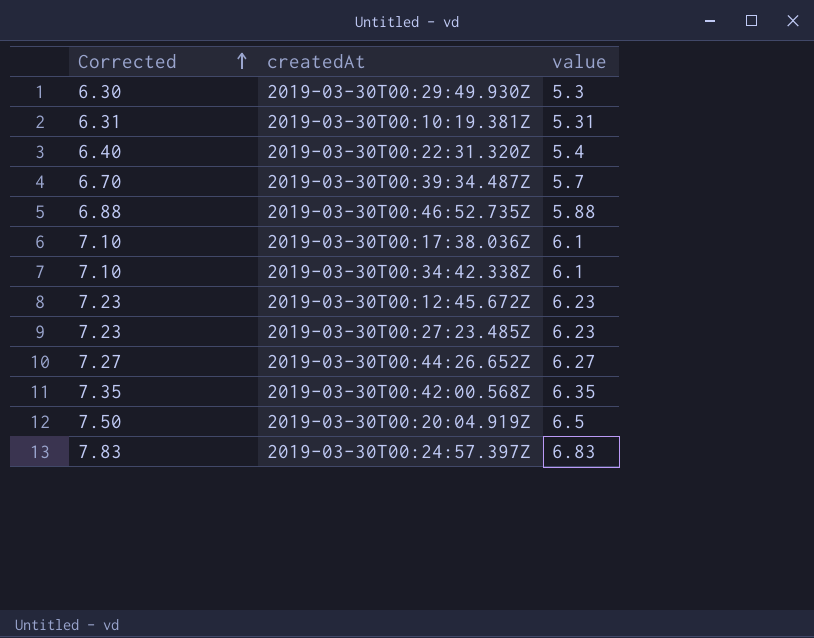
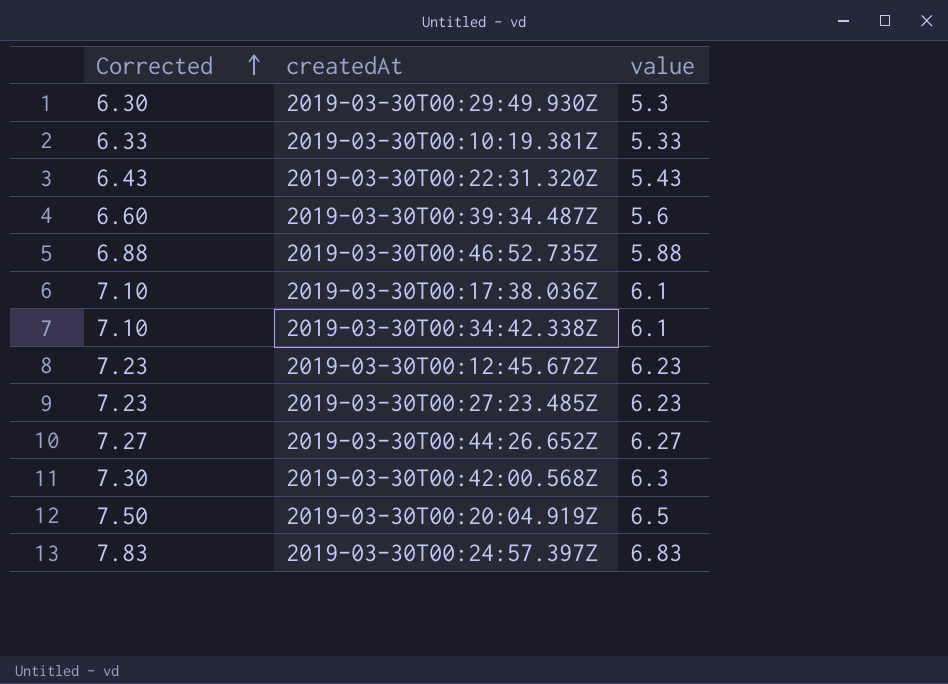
2019-03-30T00:10:19.381Z | Corrected: 6.31 -> 6.33
2019-03-30T00:10:19.381Z | value: 5.31 -> 5.33
2019-03-30T00:22:31.320Z | Corrected: 6.40 -> 6.43
2019-03-30T00:22:31.320Z | value: 5.4 -> 5.43
2019-03-30T00:39:34.487Z | Corrected: 6.70 -> 6.60
2019-03-30T00:39:34.487Z | value: 5.7 -> 5.6
2019-03-30T00:42:00.568Z | Corrected: 7.35 -> 7.30
2019-03-30T00:42:00.568Z | value: 6.35 -> 6.3

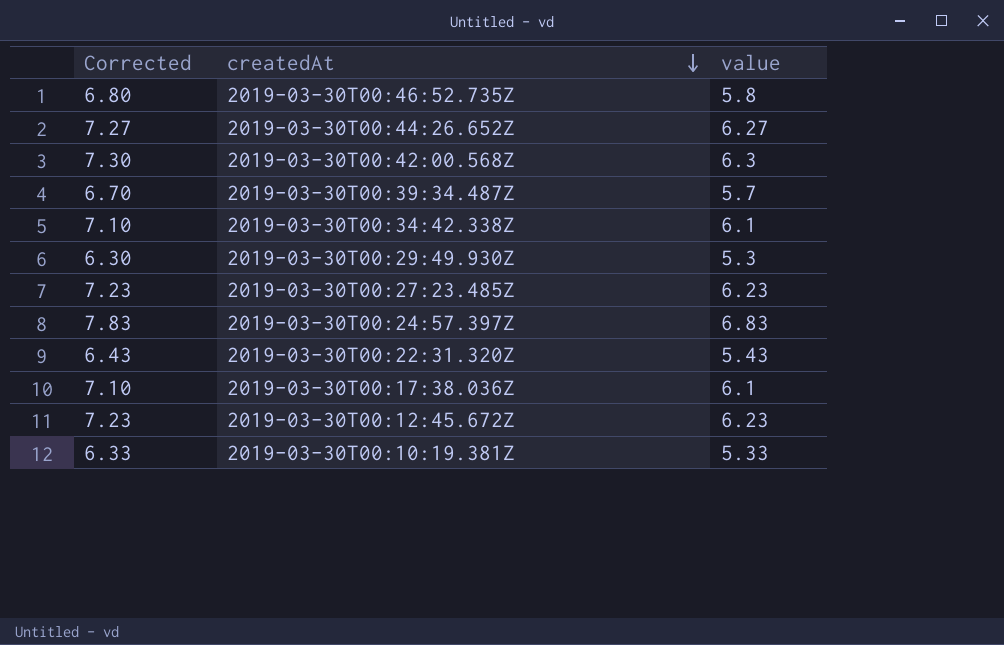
row order: Corrected ascending -> createdAt descending
row 2019-03-30T00:20:04.919Z: 7.50 | 6.5 -> none
2019-03-30T00:46:52.735Z | Corrected: 6.88 -> 6.80
2019-03-30T00:46:52.735Z | value: 5.88 -> 5.8
2019-03-30T00:39:34.487Z | Corrected: 6.60 -> 6.70
2019-03-30T00:39:34.487Z | value: 5.6 -> 5.7

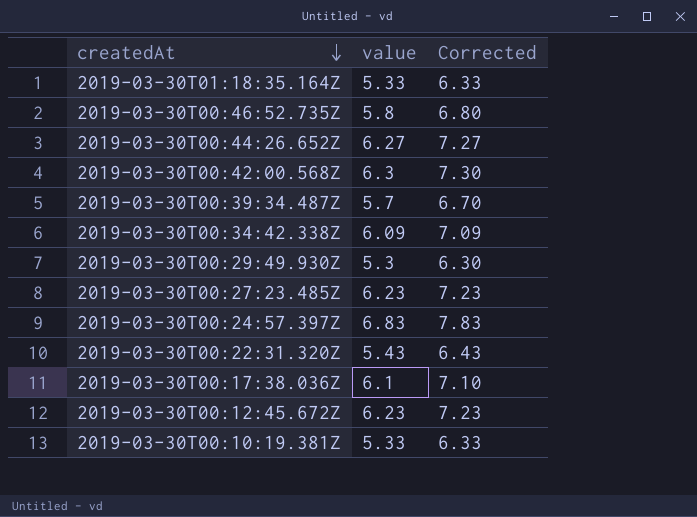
column Corrected | position: 1 -> 3
row 2019-03-30T01:18:35.164Z: none -> 5.33 | 6.33
2019-03-30T00:34:42.338Z | value: 6.1 -> 6.09
2019-03-30T00:34:42.338Z | Corrected: 7.10 -> 7.09

